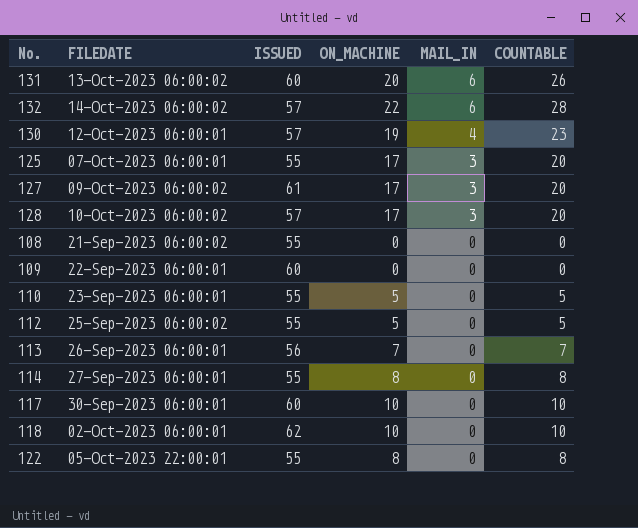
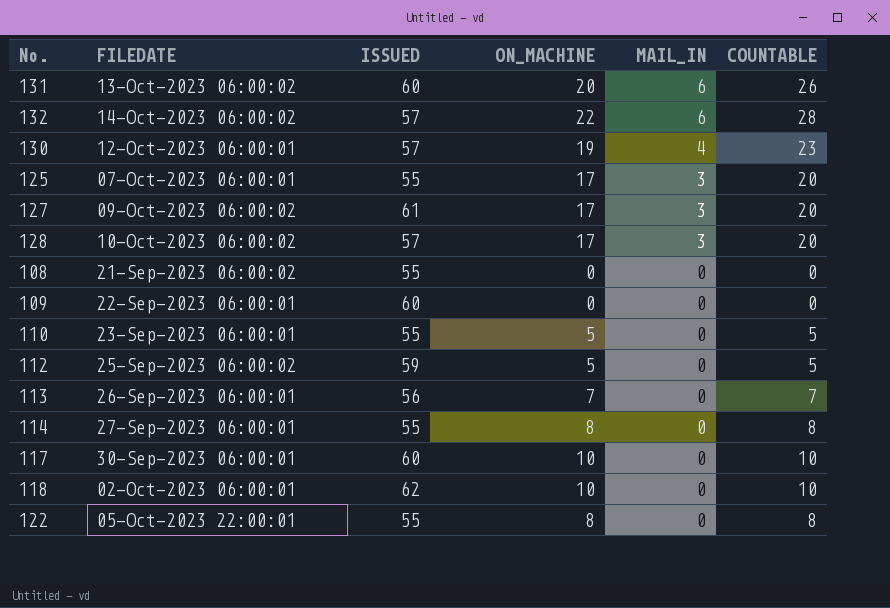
112 | ISSUED: 55 -> 59

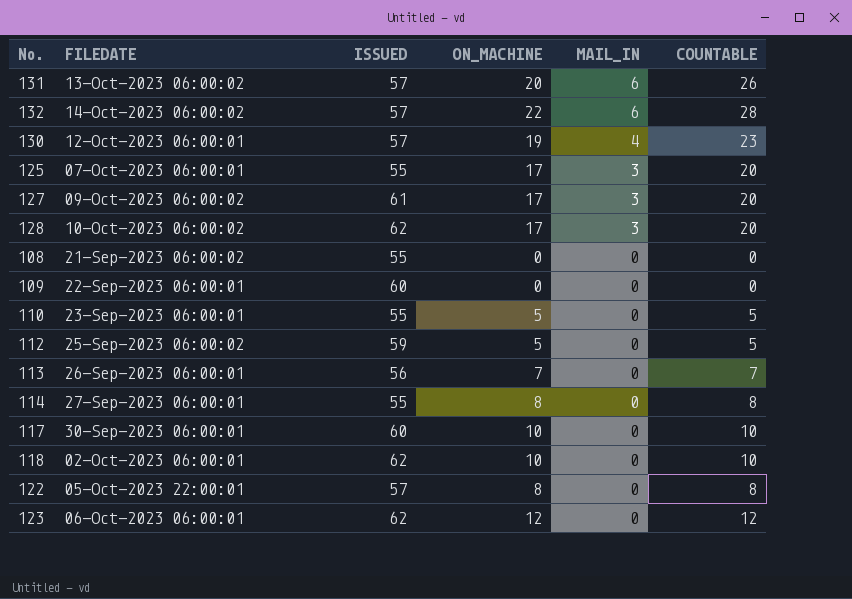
131 | ISSUED: 60 -> 57
128 | ISSUED: 57 -> 62
122 | ISSUED: 55 -> 57
row 123: none -> 06-Oct-2023 06:00:01 | 62 | 12 | 0 | 12

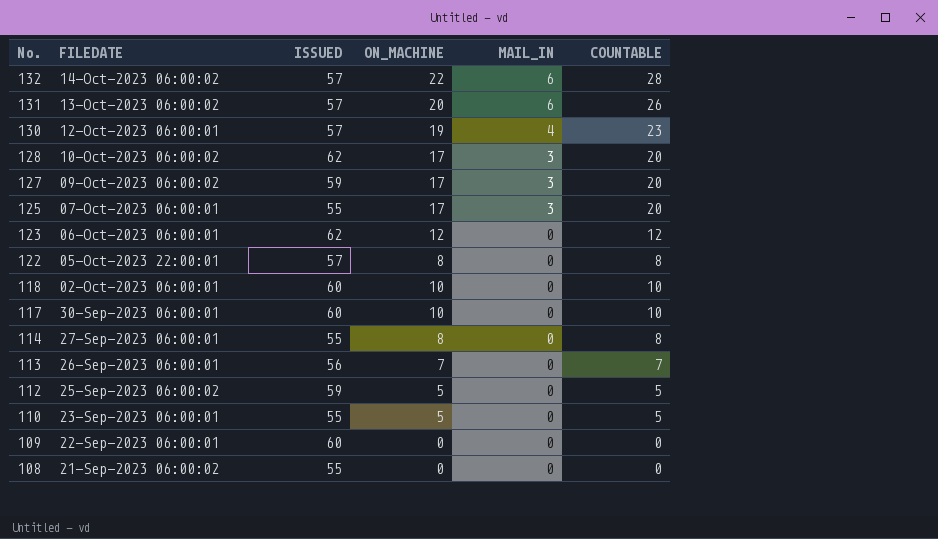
row order: MAIL_IN descending -> No. descending
127 | ISSUED: 61 -> 59
118 | ISSUED: 62 -> 60

